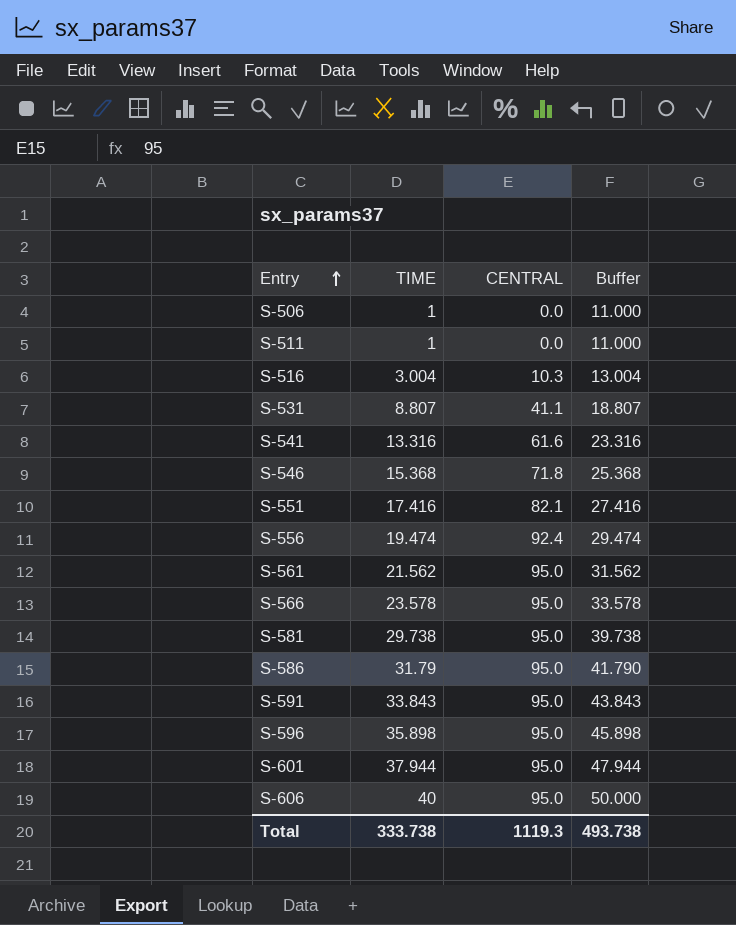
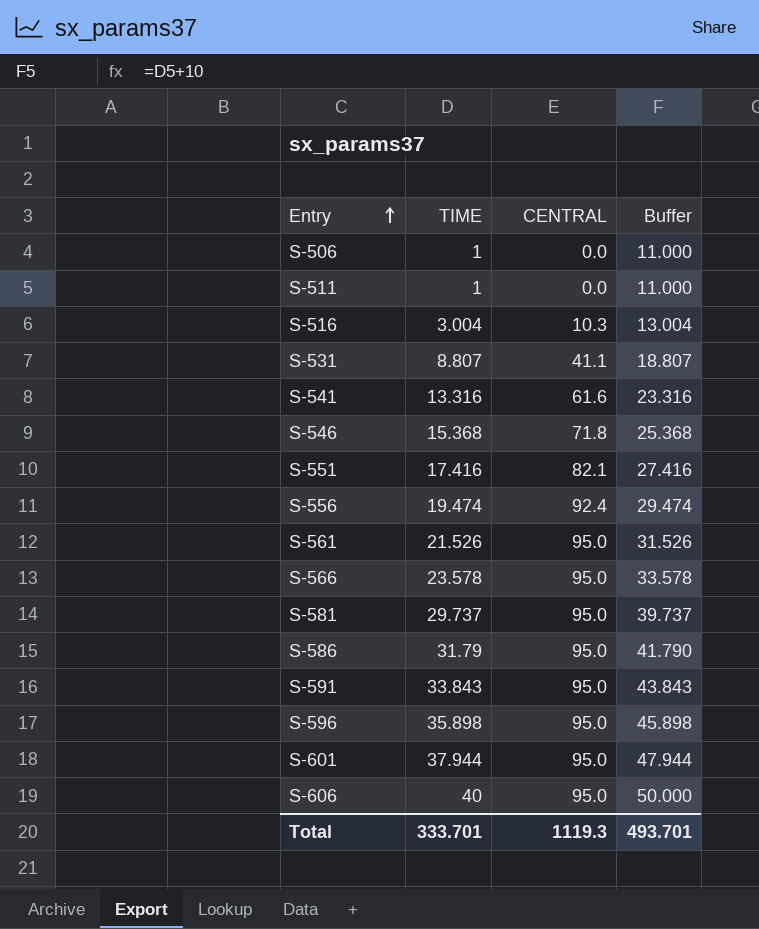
S-561 | TIME: 21.562 -> 21.526
S-561 | Buffer: 31.562 -> 31.526
S-581 | TIME: 29.738 -> 29.737
S-581 | Buffer: 39.738 -> 39.737
Total | TIME: 333.738 -> 333.701
Total | Buffer: 493.738 -> 493.701

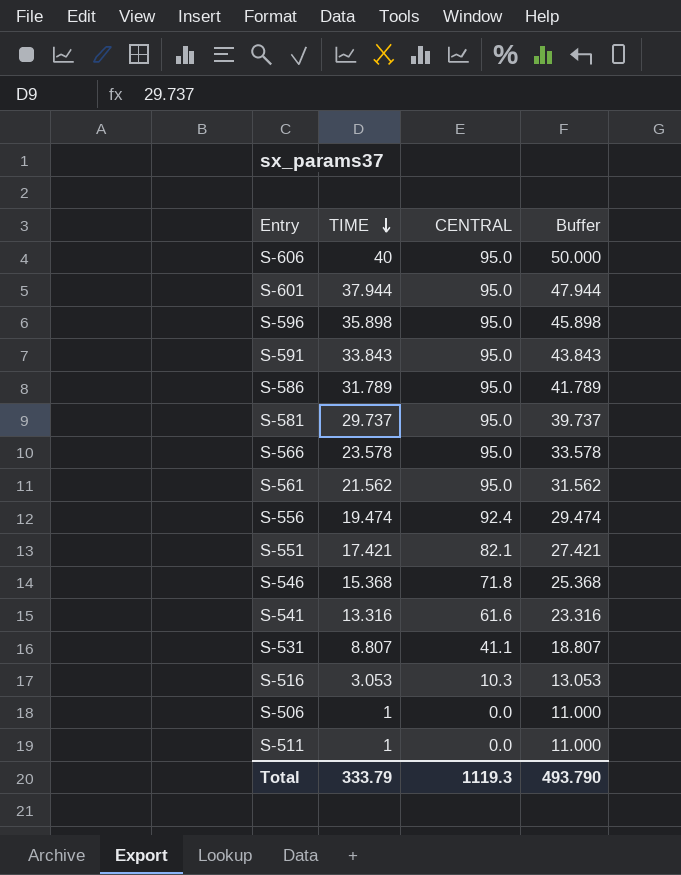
row order: Entry ascending -> TIME descending
S-586 | TIME: 31.79 -> 31.789
S-586 | Buffer: 41.790 -> 41.789
S-561 | TIME: 21.526 -> 21.562
S-561 | Buffer: 31.526 -> 31.562
S-551 | TIME: 17.416 -> 17.421
S-551 | Buffer: 27.416 -> 27.421
S-516 | TIME: 3.004 -> 3.053
S-516 | Buffer: 13.004 -> 13.053
Total | TIME: 333.701 -> 333.79
Total | Buffer: 493.701 -> 493.790

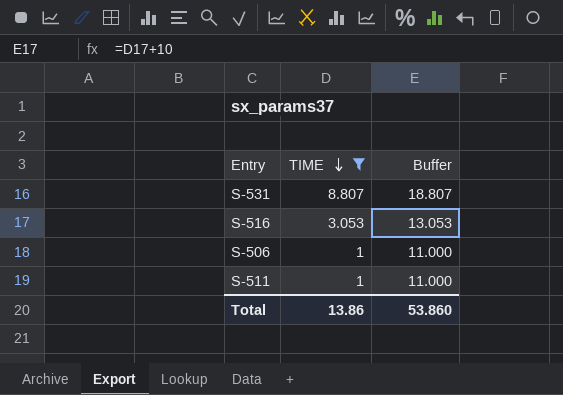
filter: none -> TIME <= 8.807
column CENTRAL | position: 3 -> none
Total | TIME: 333.79 -> 13.86
Total | Buffer: 493.790 -> 53.860

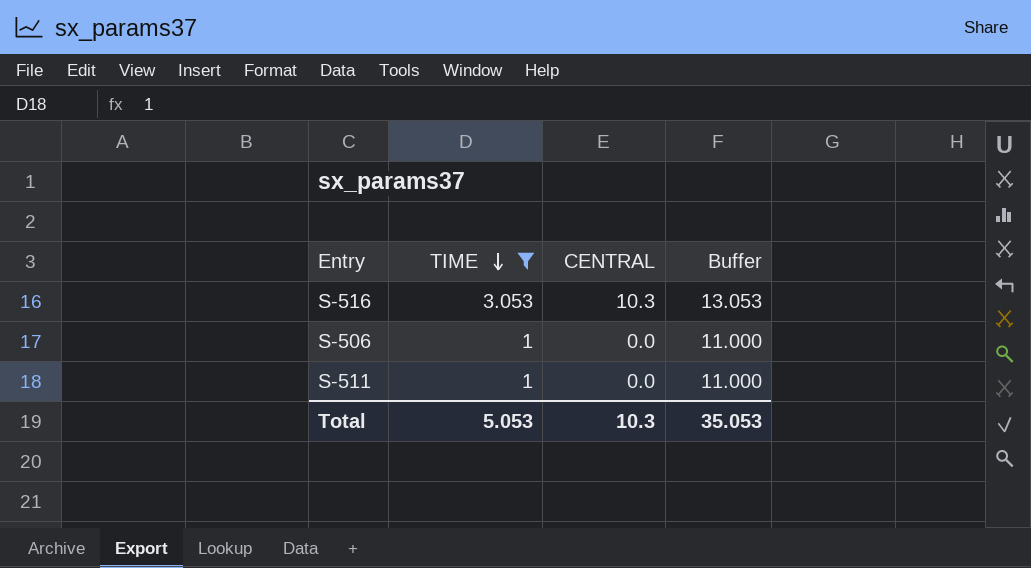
column CENTRAL | position: none -> 3
row S-531: 8.807 | 18.807 -> none
Total | TIME: 13.86 -> 5.053
Total | Buffer: 53.860 -> 35.053

